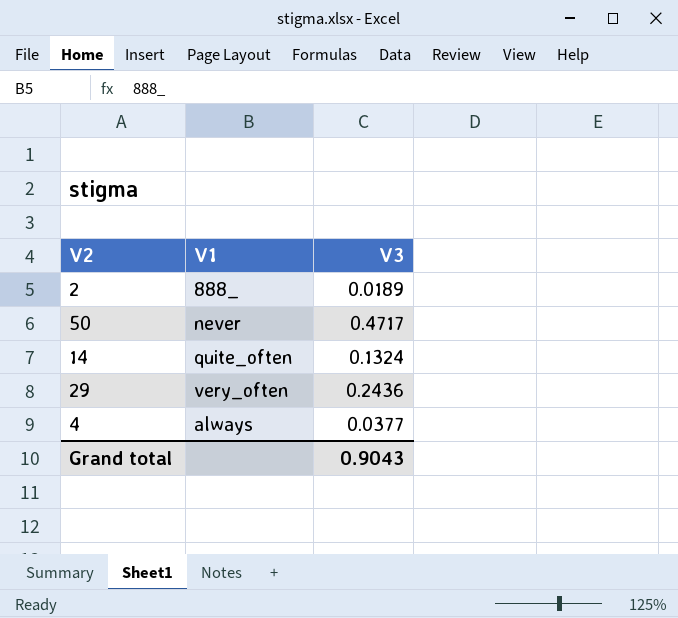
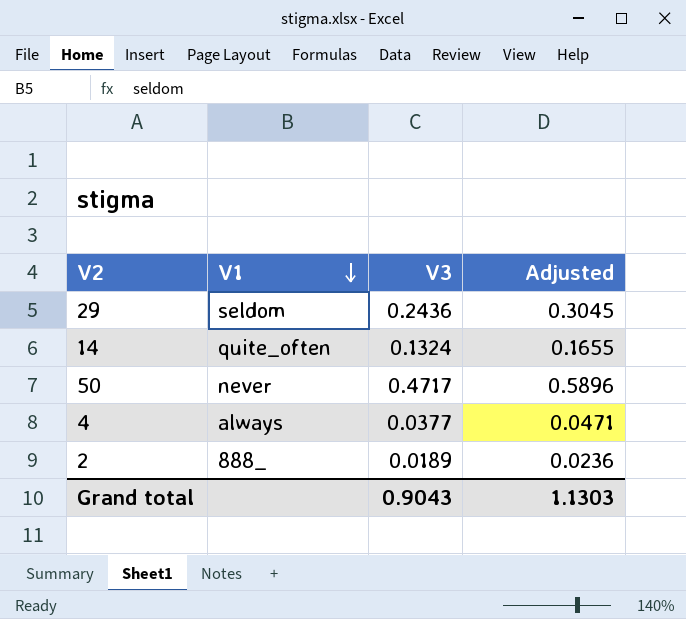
row order: none -> V1 descending
column Adjusted | formula: none -> [V3] * 1.25
29 | V1: very_often -> seldom

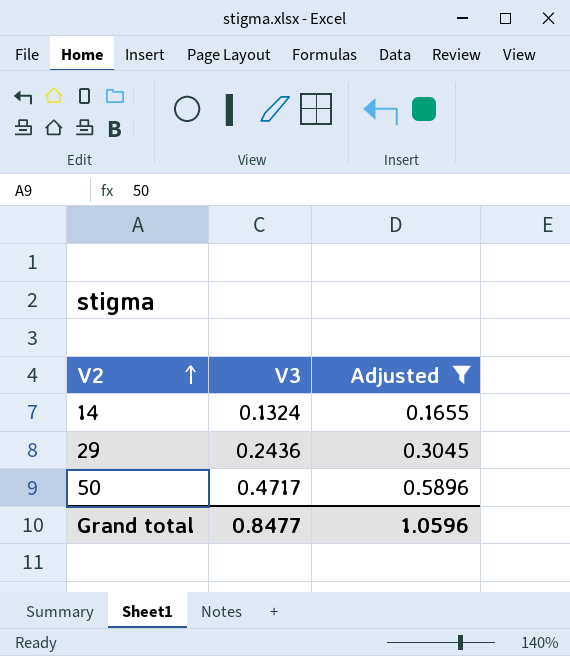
filter: none -> Adjusted >= 0.1655
row order: V1 descending -> V2 ascending
column V1 | position: 2 -> none
Grand total | V3: 0.9043 -> 0.8477
Grand total | Adjusted: 1.1303 -> 1.0596

